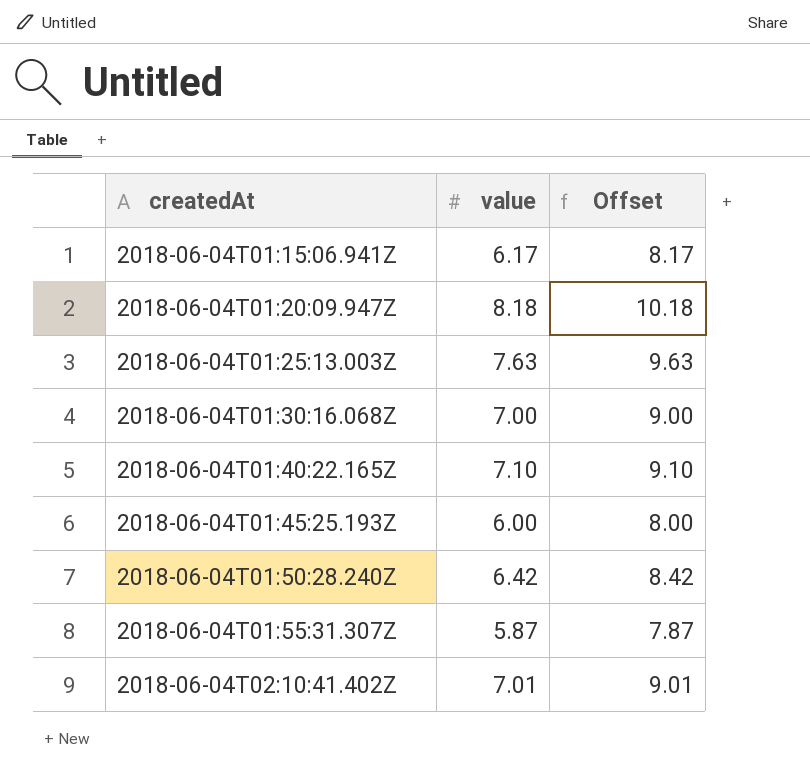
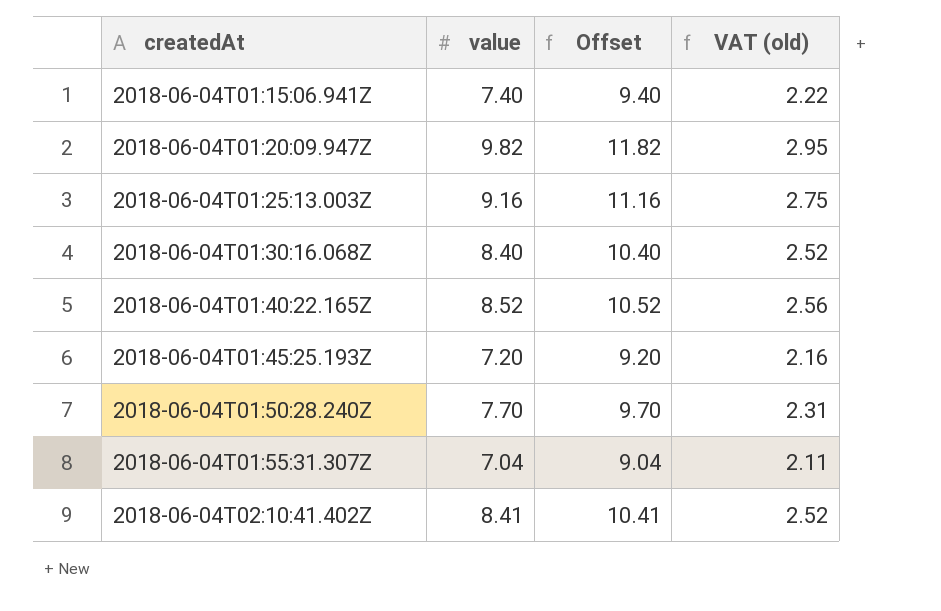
column VAT (old) | formula: none -> [value] * 0.3
2018-06-04T01:15:06.941Z | value: 6.17 -> 7.40
2018-06-04T01:15:06.941Z | Offset: 8.17 -> 9.40
2018-06-04T01:20:09.947Z | value: 8.18 -> 9.82
2018-06-04T01:20:09.947Z | Offset: 10.18 -> 11.82
2018-06-04T01:25:13.003Z | value: 7.63 -> 9.16
2018-06-04T01:25:13.003Z | Offset: 9.63 -> 11.16
2018-06-04T01:30:16.068Z | value: 7.00 -> 8.40
2018-06-04T01:30:16.068Z | Offset: 9.00 -> 10.40
2018-06-04T01:40:22.165Z | value: 7.10 -> 8.52
2018-06-04T01:40:22.165Z | Offset: 9.10 -> 10.52
2018-06-04T01:45:25.193Z | value: 6.00 -> 7.20
2018-06-04T01:45:25.193Z | Offset: 8.00 -> 9.20
2018-06-04T01:50:28.240Z | value: 6.42 -> 7.70
2018-06-04T01:50:28.240Z | Offset: 8.42 -> 9.70
2018-06-04T01:55:31.307Z | value: 5.87 -> 7.04
2018-06-04T01:55:31.307Z | Offset: 7.87 -> 9.04
2018-06-04T02:10:41.402Z | value: 7.01 -> 8.41
2018-06-04T02:10:41.402Z | Offset: 9.01 -> 10.41

